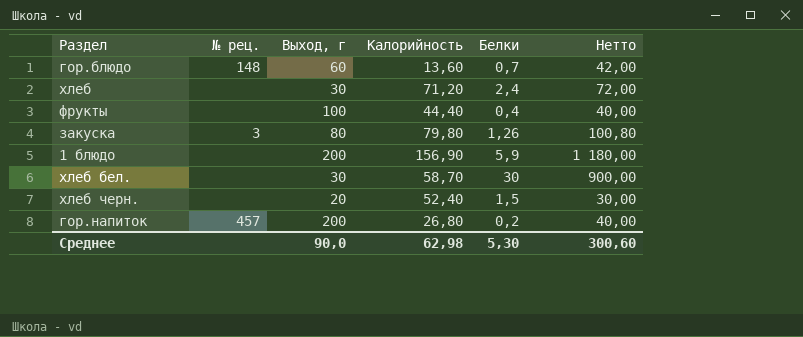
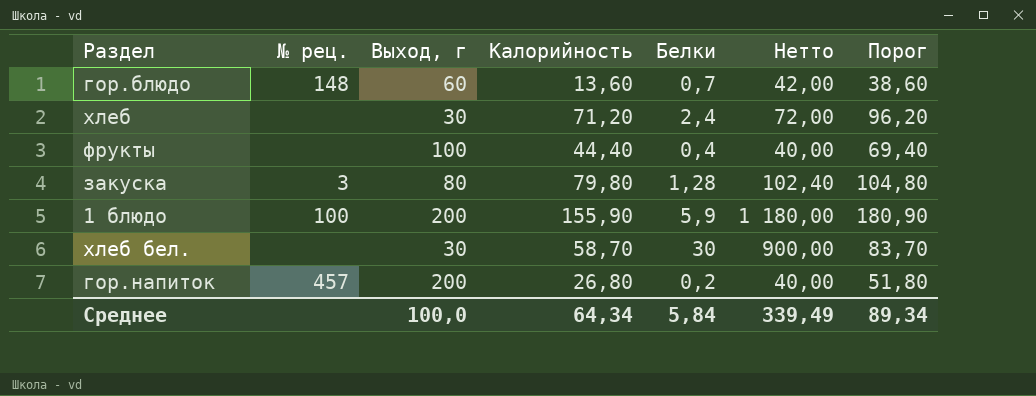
column Порог | formula: none -> [Калорийность] + 25
row хлеб черн.: none | 20 | 52,40 | 1,5 | 30,00 -> none
закуска | Белки: 1,26 -> 1,28
закуска | Нетто: 100,80 -> 102,40
1 блюдо | № рец.: none -> 100
1 блюдо | Калорийность: 156,90 -> 155,90
Среднее | Выход, г: 90,0 -> 100,0
Среднее | Калорийность: 62,98 -> 64,34
Среднее | Белки: 5,30 -> 5,84
Среднее | Нетто: 300,60 -> 339,49

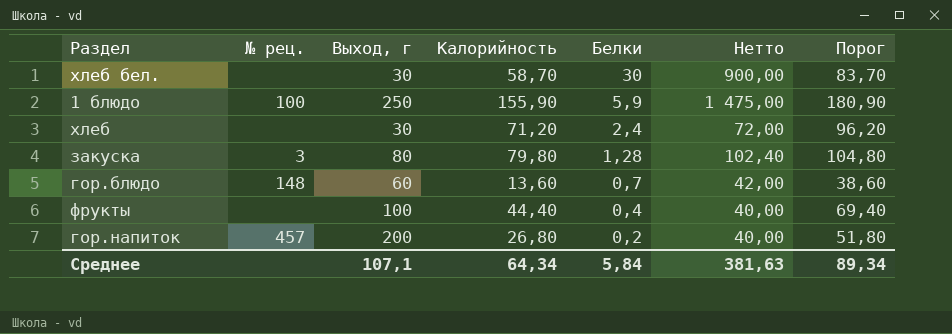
row order: none -> Белки descending
1 блюдо | Выход, г: 200 -> 250
1 блюдо | Нетто: 1 180,00 -> 1 475,00
Среднее | Выход, г: 100,0 -> 107,1
Среднее | Нетто: 339,49 -> 381,63

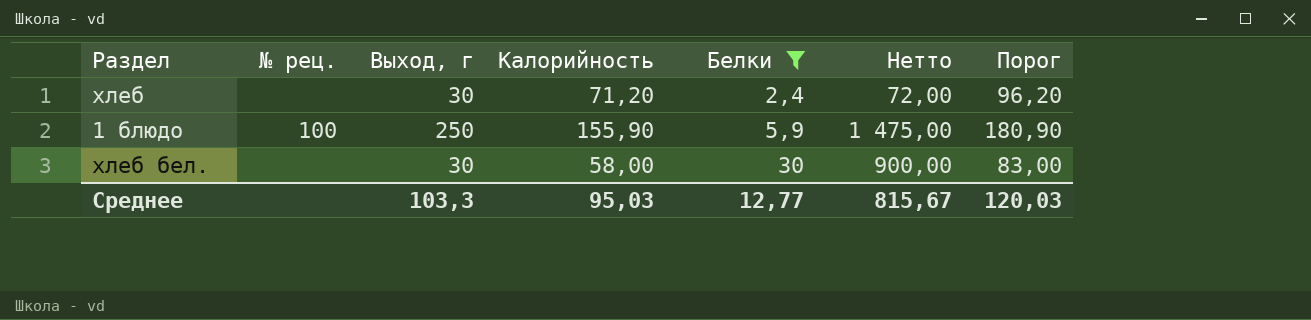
filter: none -> Белки >= 2,4
row order: Белки descending -> Белки ascending
хлеб бел. | Калорийность: 58,70 -> 58,00
хлеб бел. | Порог: 83,70 -> 83,00
Среднее | Выход, г: 107,1 -> 103,3
Среднее | Калорийность: 64,34 -> 95,03
Среднее | Белки: 5,84 -> 12,77
Среднее | Нетто: 381,63 -> 815,67
Среднее | Порог: 89,34 -> 120,03

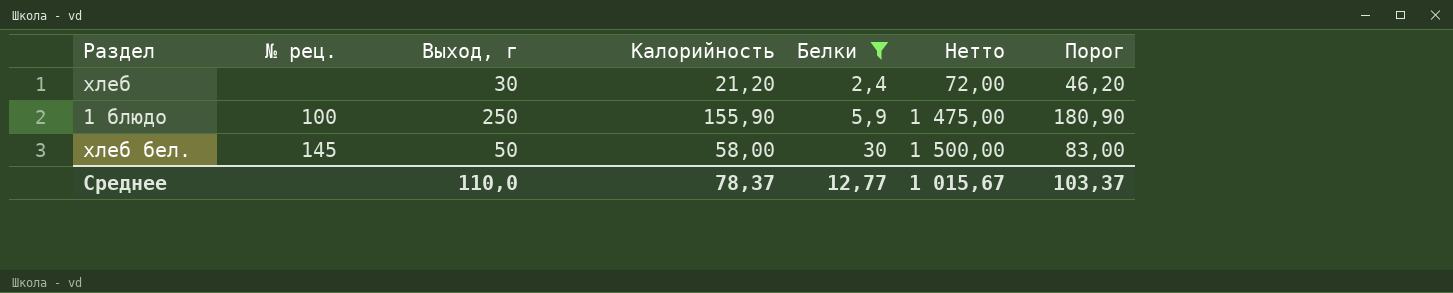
хлеб | Калорийность: 71,20 -> 21,20
хлеб | Порог: 96,20 -> 46,20
хлеб бел. | № рец.: none -> 145
хлеб бел. | Выход, г: 30 -> 50
хлеб бел. | Нетто: 900,00 -> 1 500,00
Среднее | Выход, г: 103,3 -> 110,0
Среднее | Калорийность: 95,03 -> 78,37
Среднее | Нетто: 815,67 -> 1 015,67
Среднее | Порог: 120,03 -> 103,37

